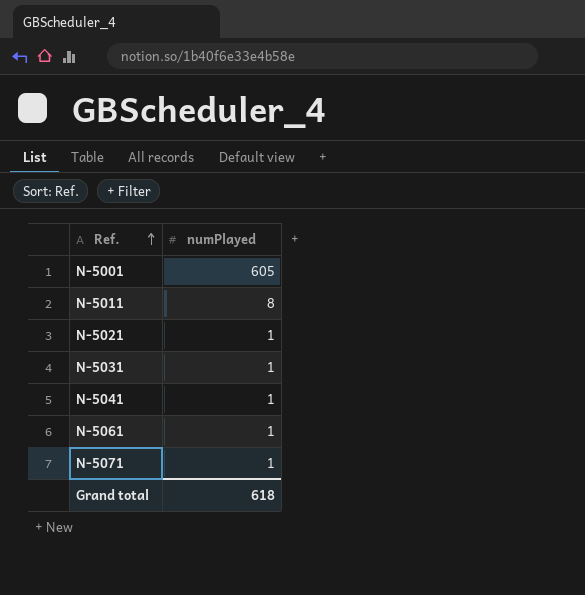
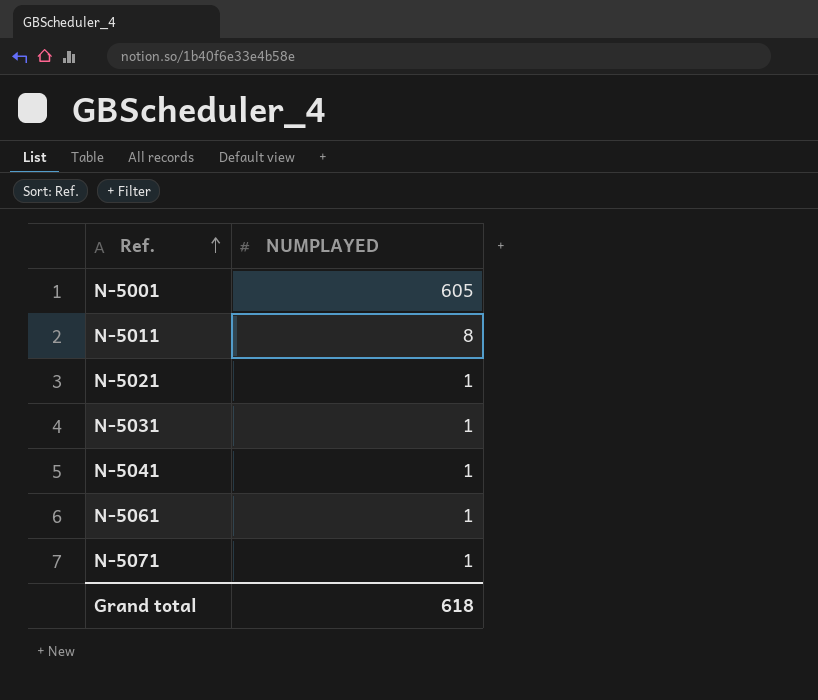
column name: numPlayed -> NUMPLAYED

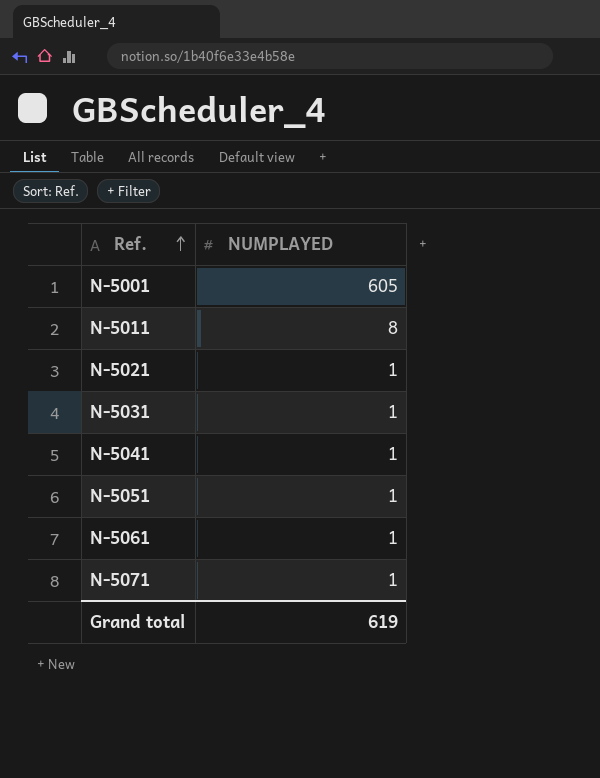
row N-5051: none -> 1
Grand total | NUMPLAYED: 618 -> 619

